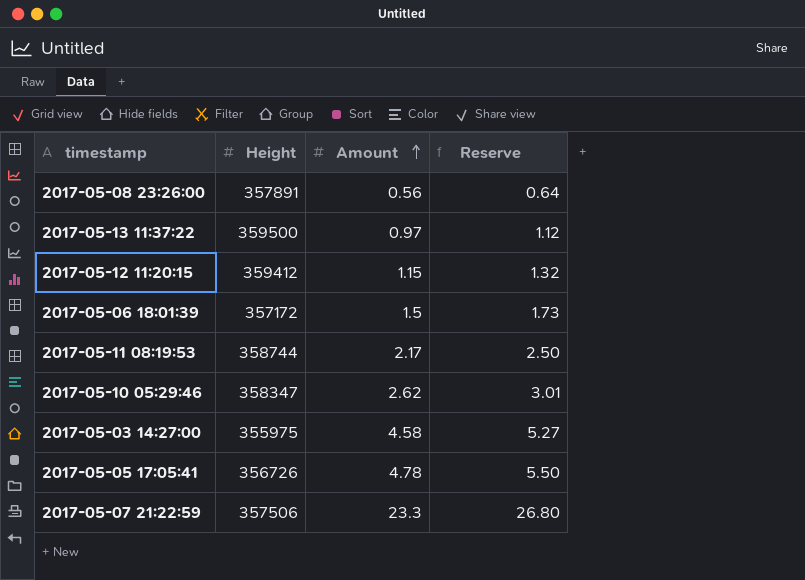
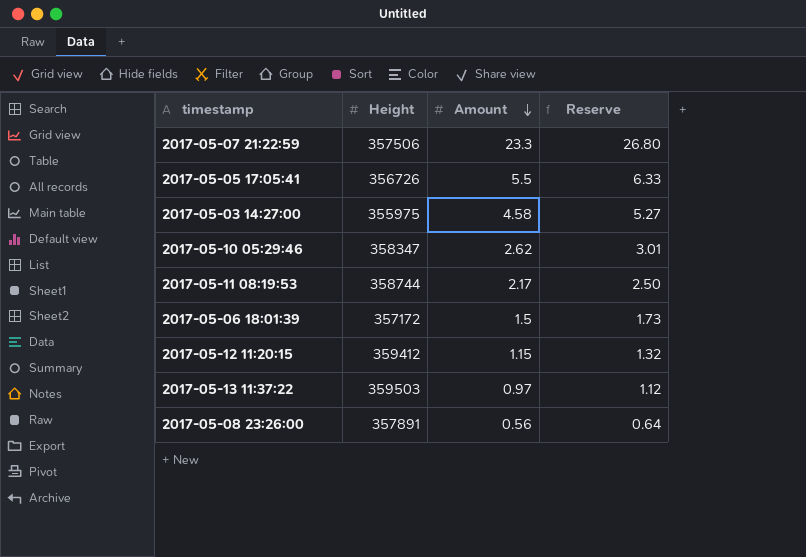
row order: Amount ascending -> Amount descending
2017-05-05 17:05:41 | Amount: 4.78 -> 5.5
2017-05-05 17:05:41 | Reserve: 5.50 -> 6.33
2017-05-13 11:37:22 | Height: 359500 -> 359503

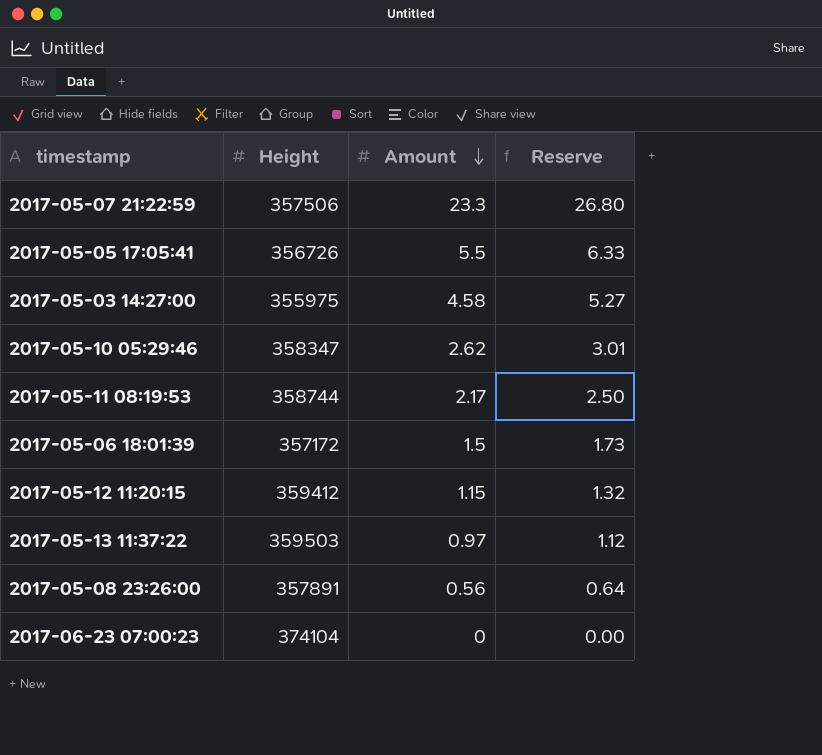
row 2017-06-23 07:00:23: none -> 374104 | 0 | 0.00

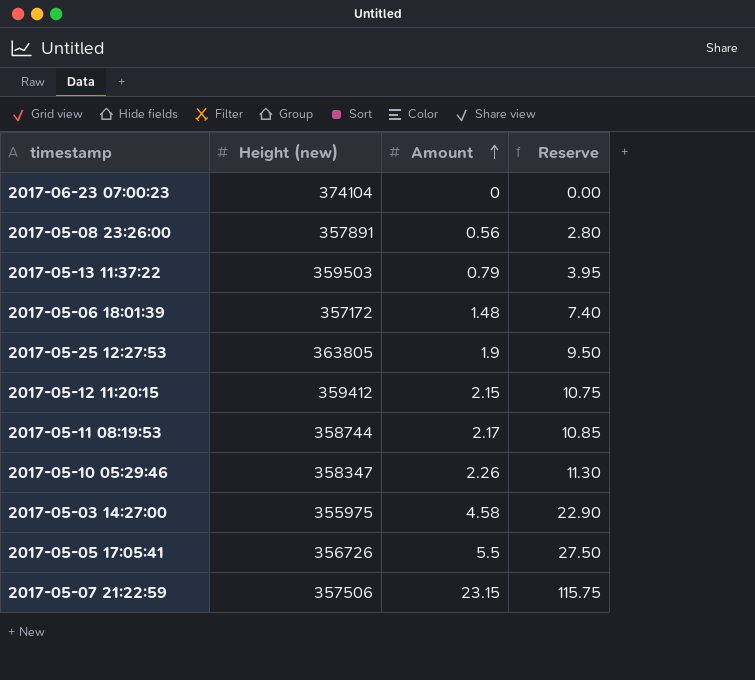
row order: Amount descending -> Amount ascending
column name: Height -> Height (new)
column Reserve | formula: [Amount] * 1.15 -> [Amount] * 5
2017-05-13 11:37:22 | Amount: 0.97 -> 0.79
2017-05-06 18:01:39 | Amount: 1.5 -> 1.48
row 2017-05-25 12:27:53: none -> 363805 | 1.9 | 9.50
2017-05-12 11:20:15 | Amount: 1.15 -> 2.15
2017-05-10 05:29:46 | Amount: 2.62 -> 2.26
2017-05-07 21:22:59 | Amount: 23.3 -> 23.15

